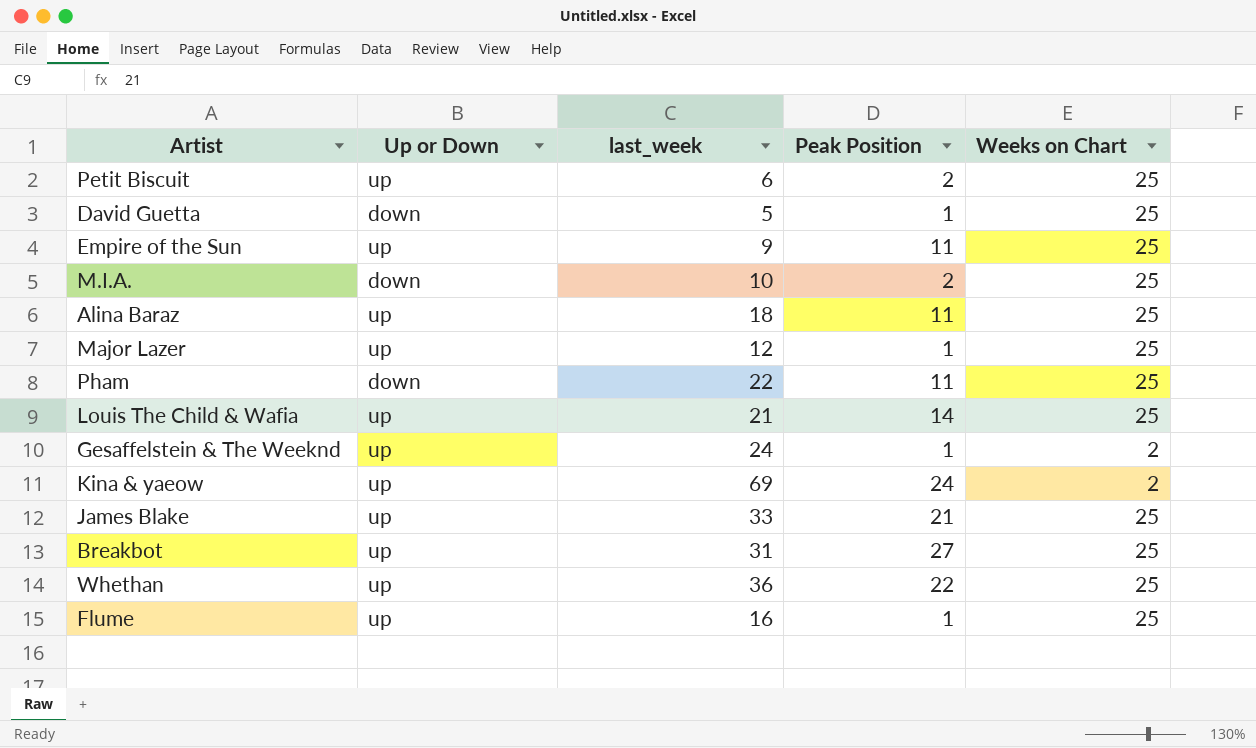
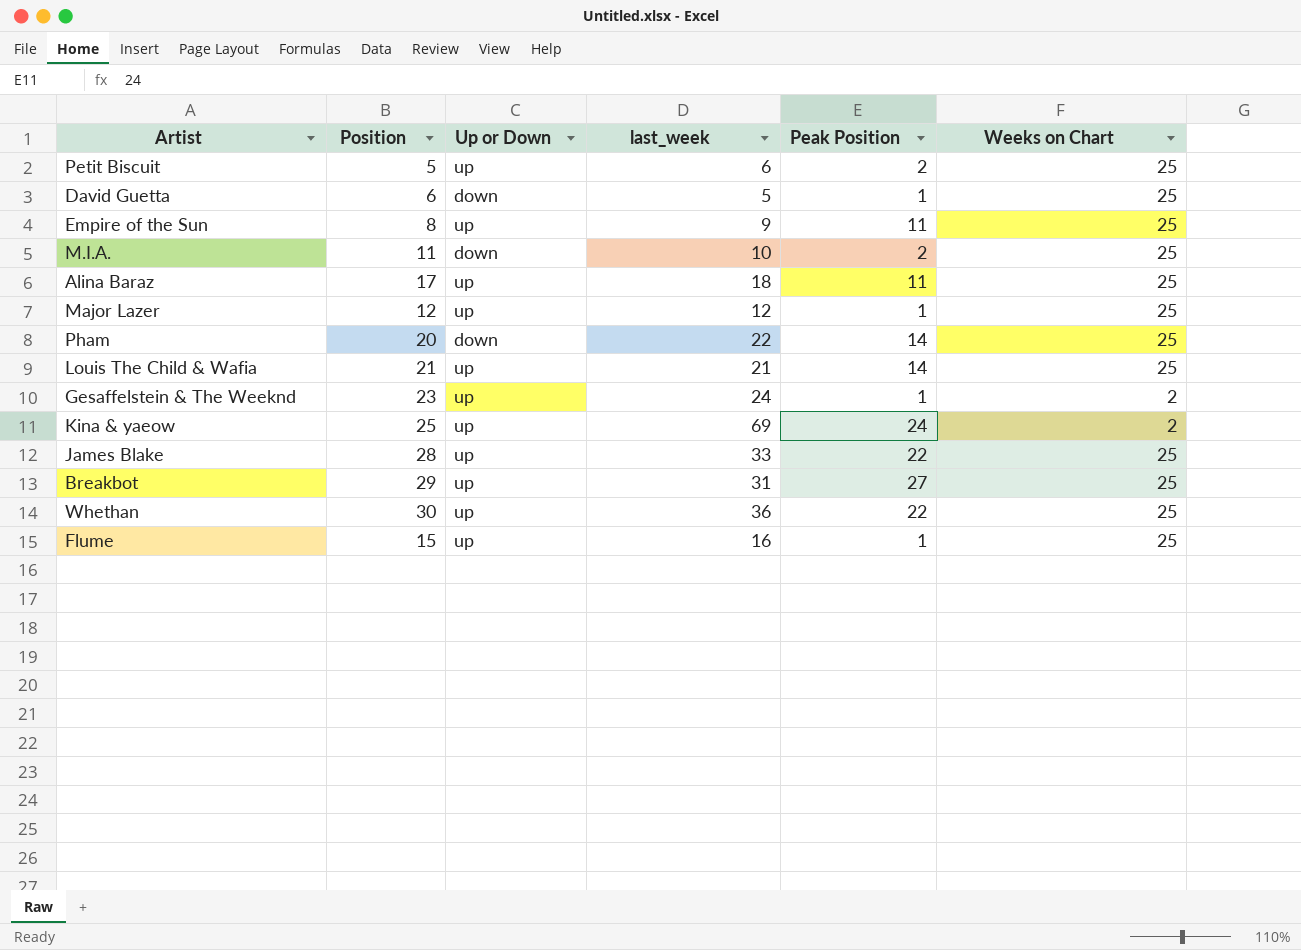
column Position | position: none -> 2
Pham | Peak Position: 11 -> 14
James Blake | Peak Position: 21 -> 22

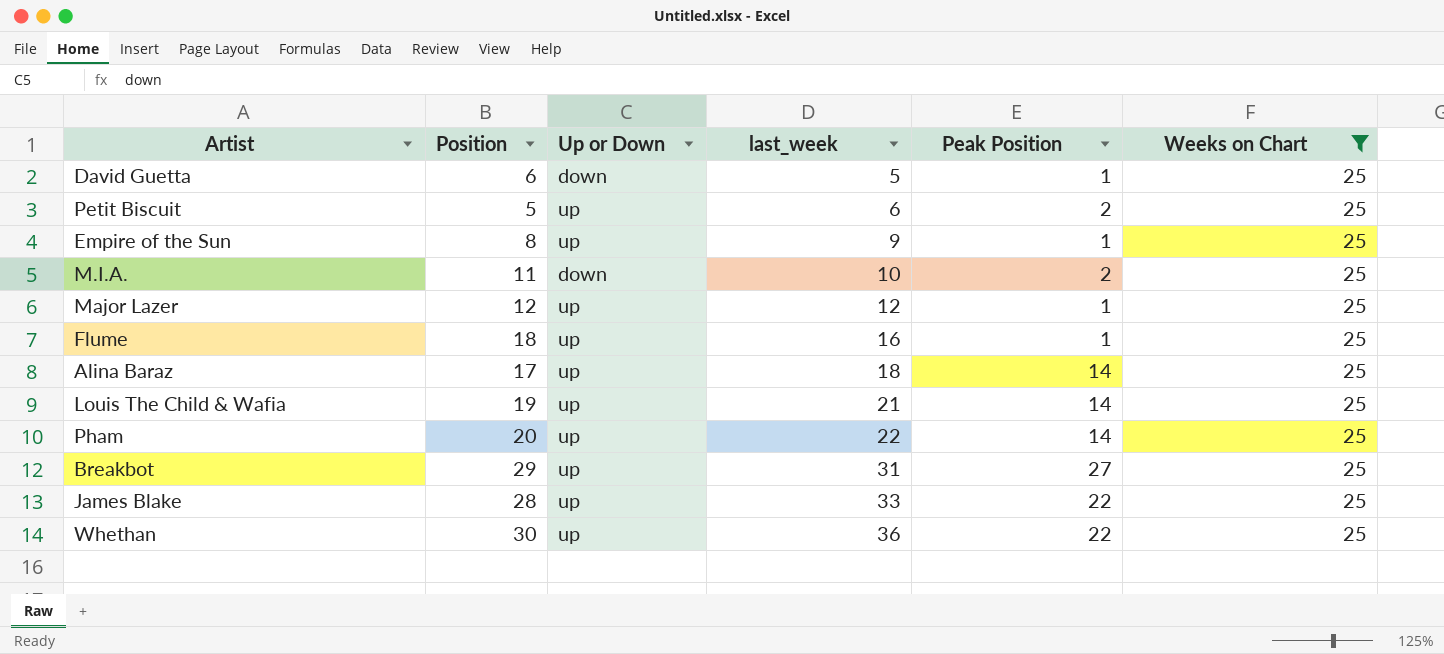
filter: none -> Weeks on Chart = 25
row order: none -> last_week ascending
Empire of the Sun | Peak Position: 11 -> 1
Flume | Position: 15 -> 18
Alina Baraz | Peak Position: 11 -> 14
Louis The Child & Wafia | Position: 21 -> 19
Pham | Up or Down: down -> up

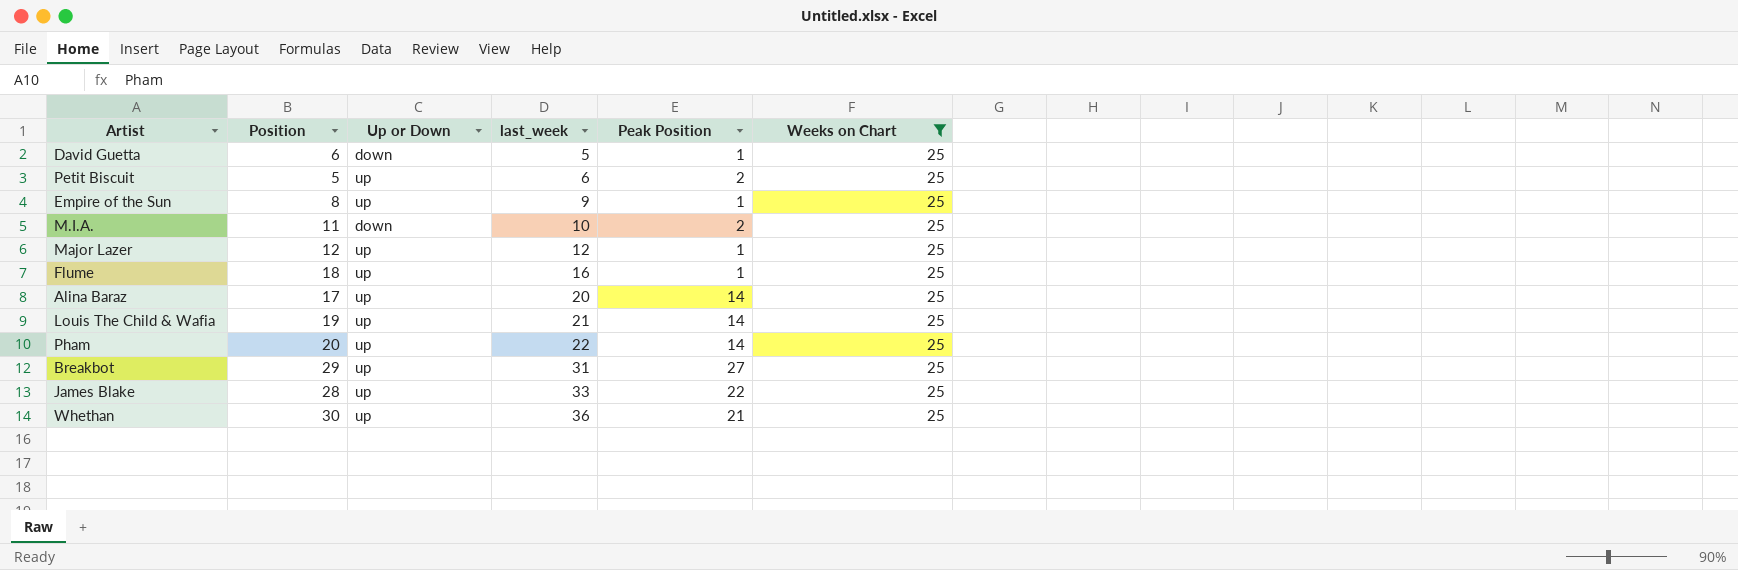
Alina Baraz | last_week: 18 -> 20
Whethan | Peak Position: 22 -> 21

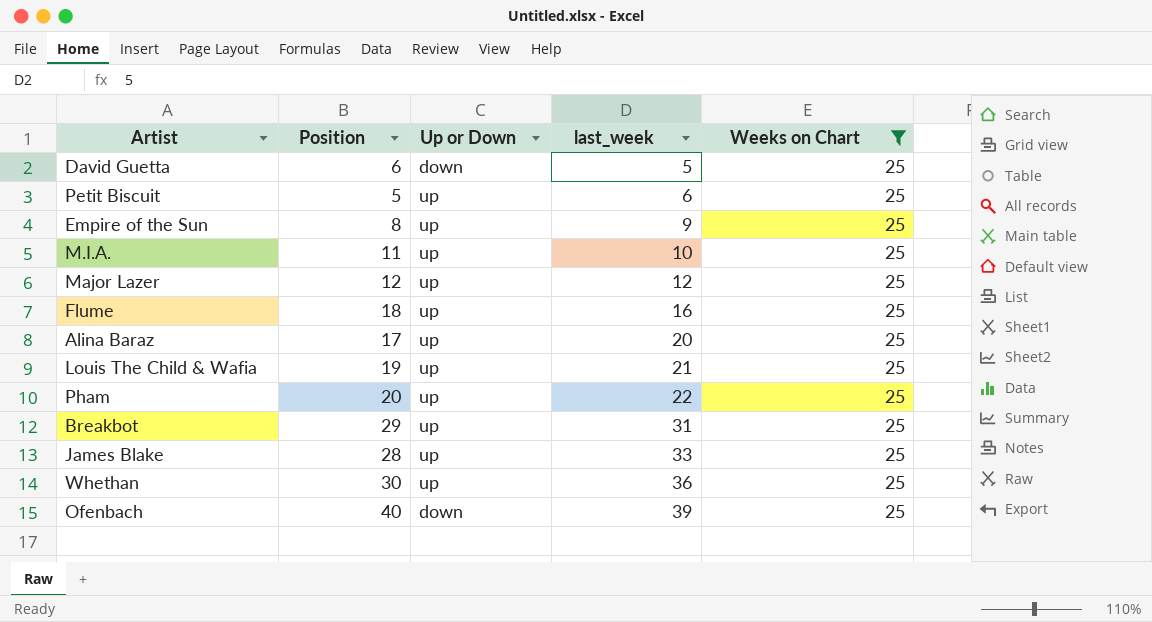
column Peak Position | position: 5 -> none
M.I.A. | Up or Down: down -> up
row Ofenbach: none -> 40 | down | 39 | 25

